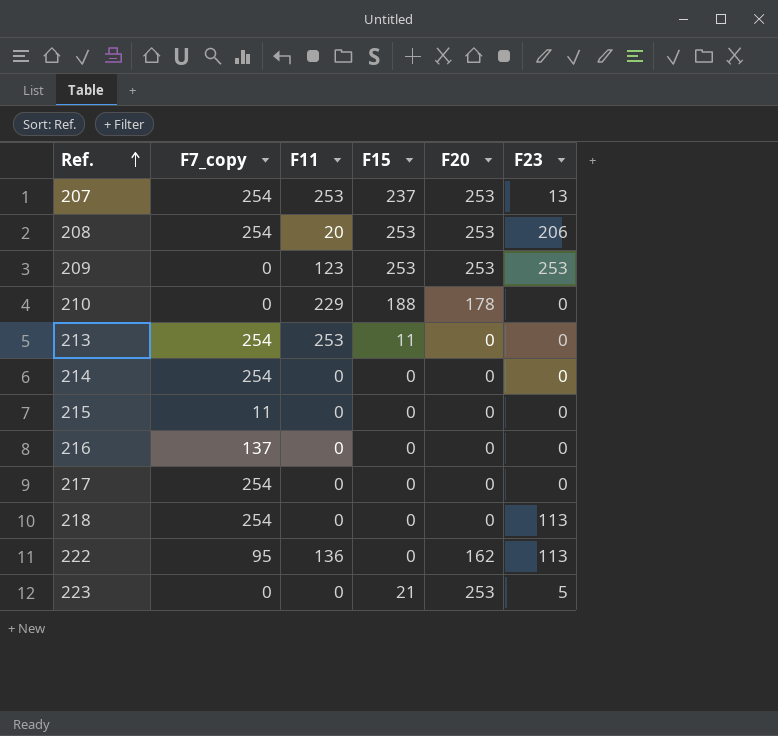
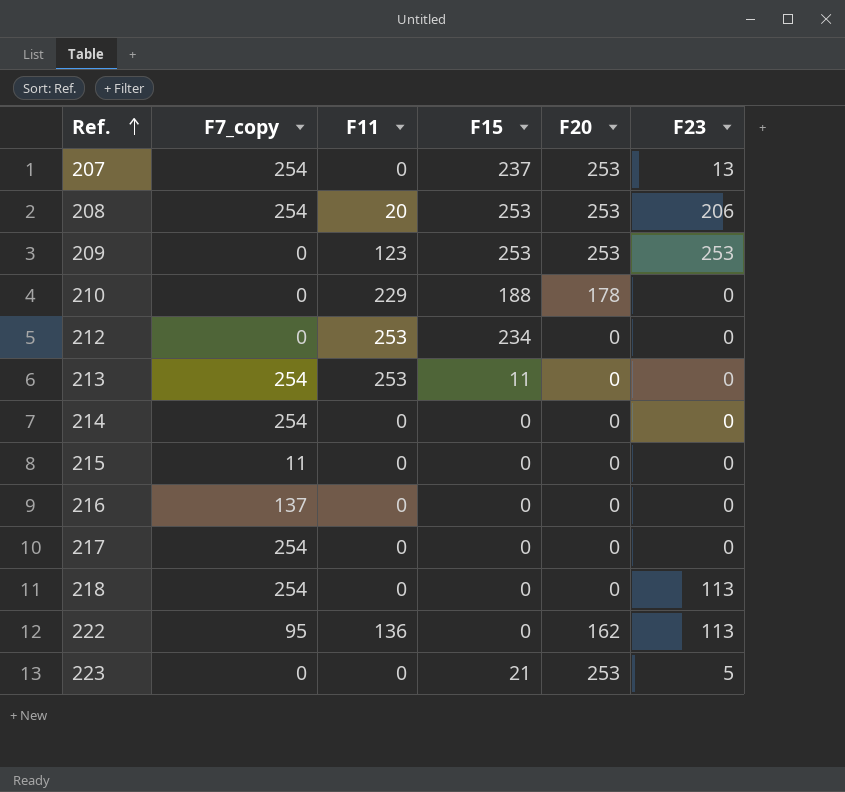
207 | F11: 253 -> 0
row 212: none -> 0 | 253 | 234 | 0 | 0

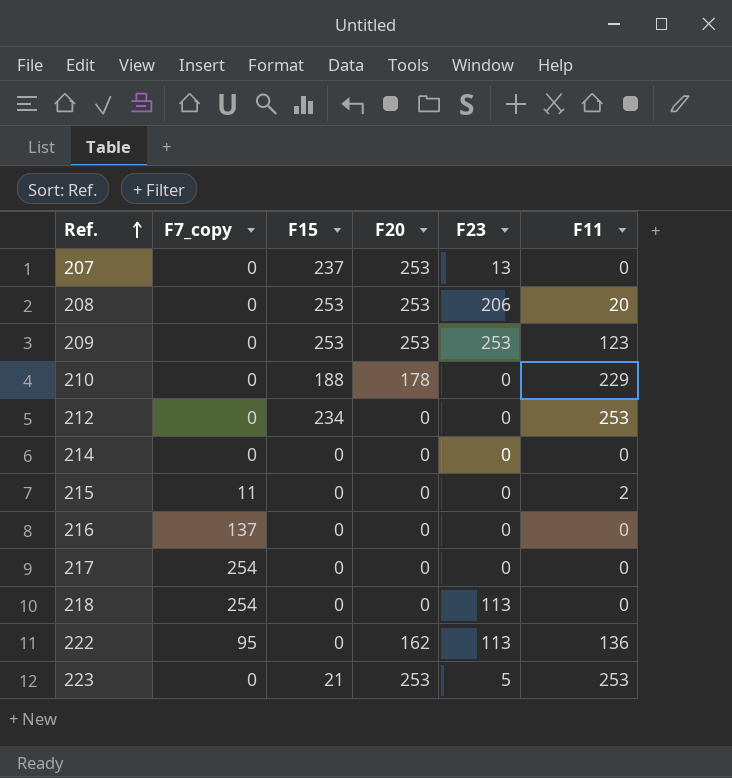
column F11 | position: 3 -> 6
row 213: 254 | 253 | 11 | 0 | 0 -> none
207 | F7_copy: 254 -> 0
208 | F7_copy: 254 -> 0
214 | F7_copy: 254 -> 0
215 | F11: 0 -> 2
223 | F11: 0 -> 253

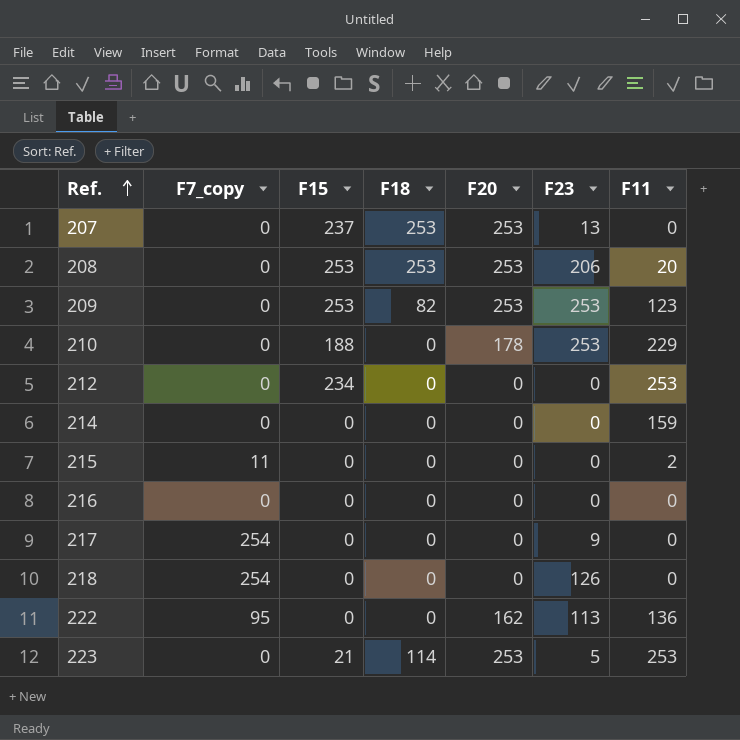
column F18 | position: none -> 4
210 | F23: 0 -> 253
214 | F11: 0 -> 159
216 | F7_copy: 137 -> 0
217 | F23: 0 -> 9
218 | F23: 113 -> 126

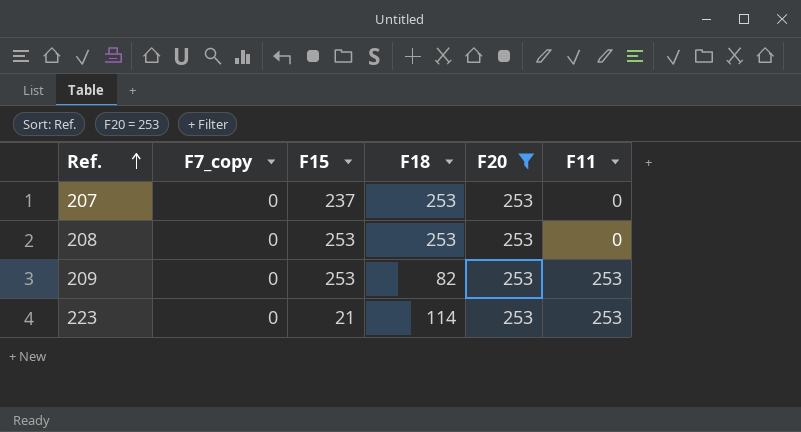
filter: none -> F20 = 253
column F23 | position: 6 -> none
208 | F11: 20 -> 0
209 | F11: 123 -> 253

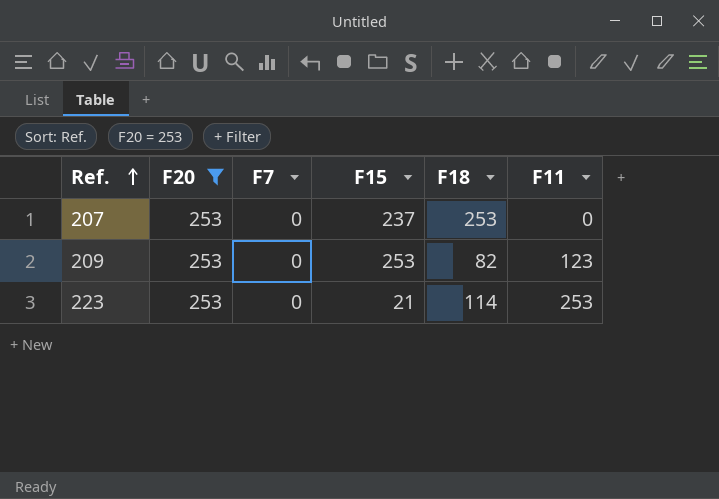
column F20 | position: 5 -> 2
column name: F7_copy -> F7
row 208: 0 | 253 | 253 | 253 | 0 -> none
209 | F11: 253 -> 123

